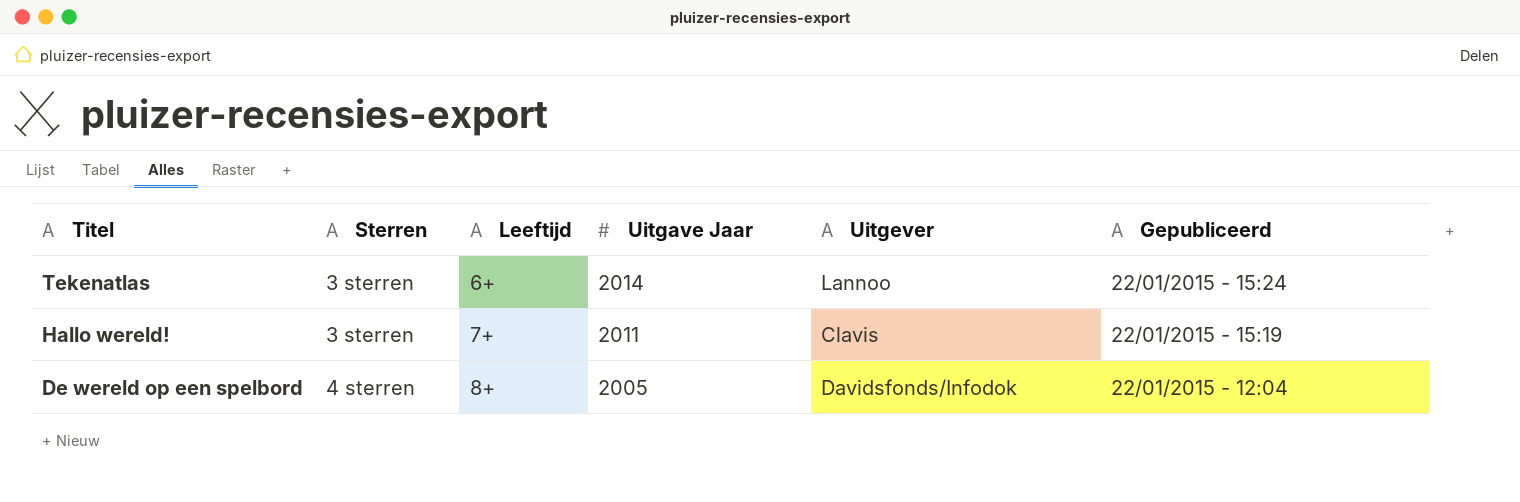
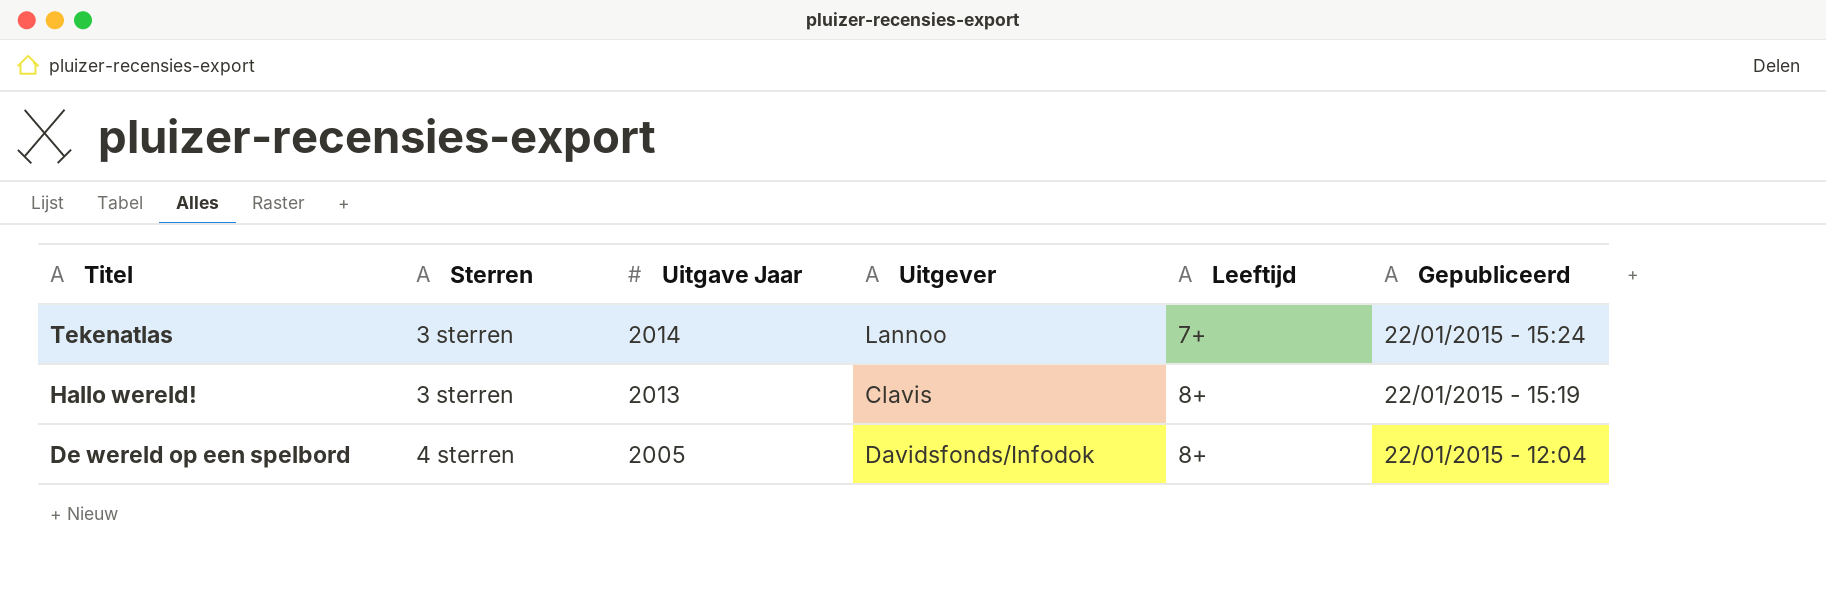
column Leeftijd | position: 3 -> 5
Tekenatlas | Leeftijd: 6+ -> 7+
Hallo wereld! | Uitgave Jaar: 2011 -> 2013
Hallo wereld! | Leeftijd: 7+ -> 8+

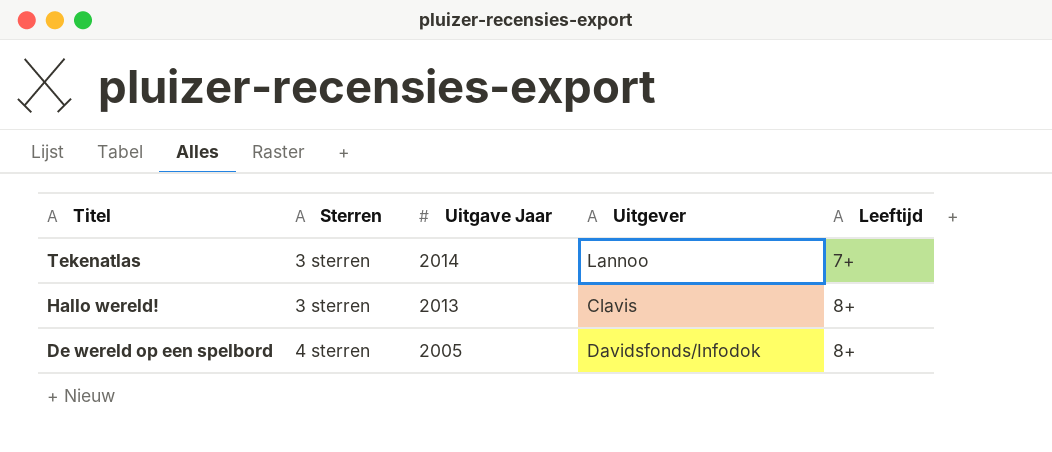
column Gepubliceerd | position: 6 -> none

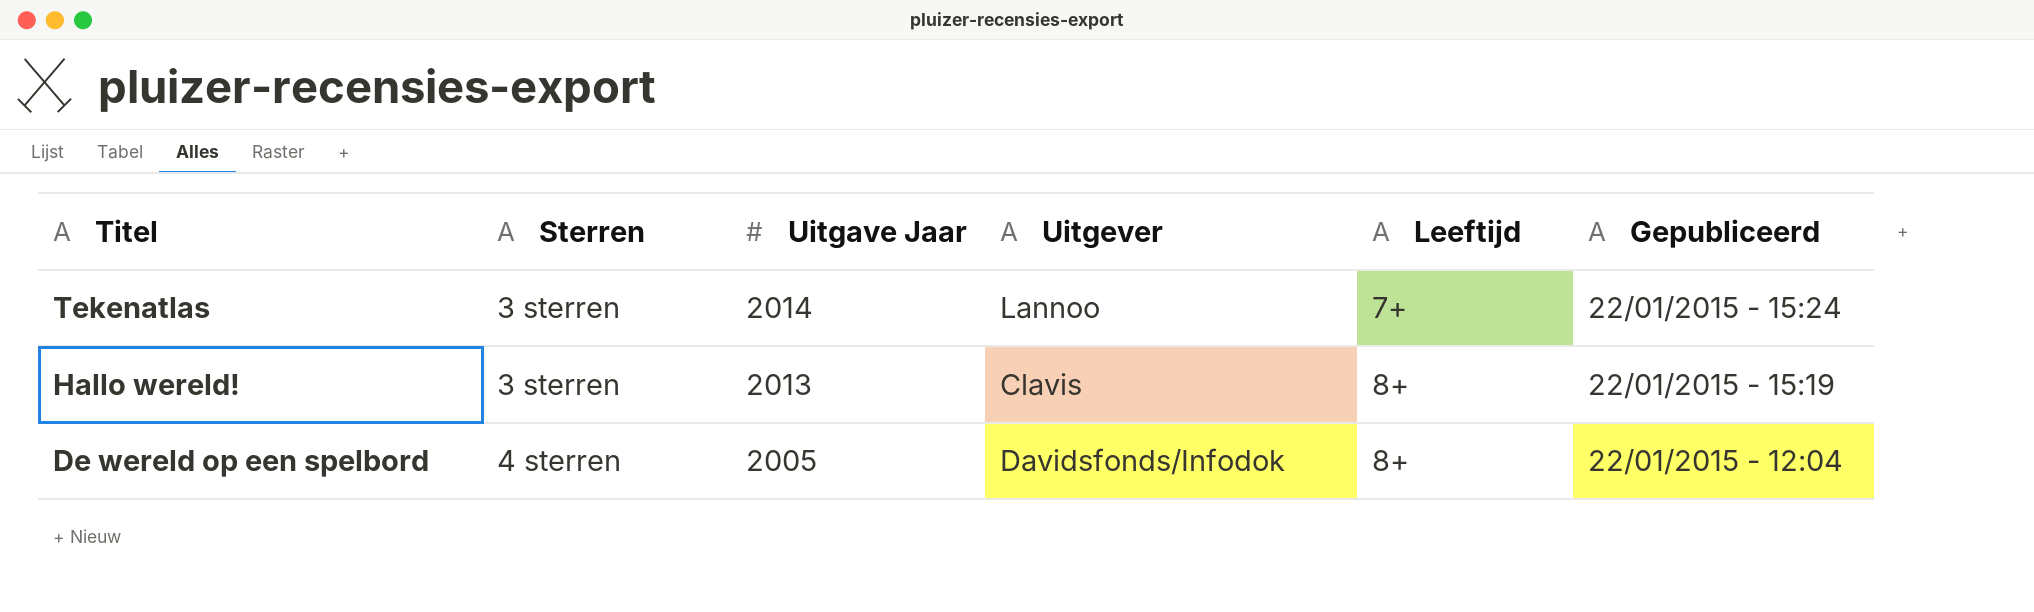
column Gepubliceerd | position: none -> 6

